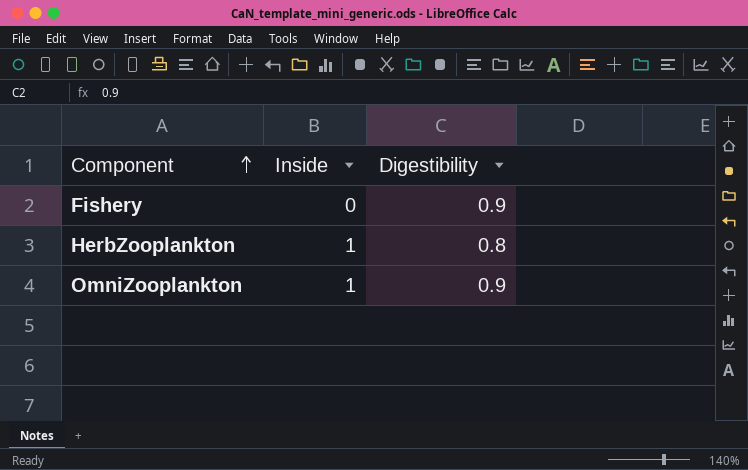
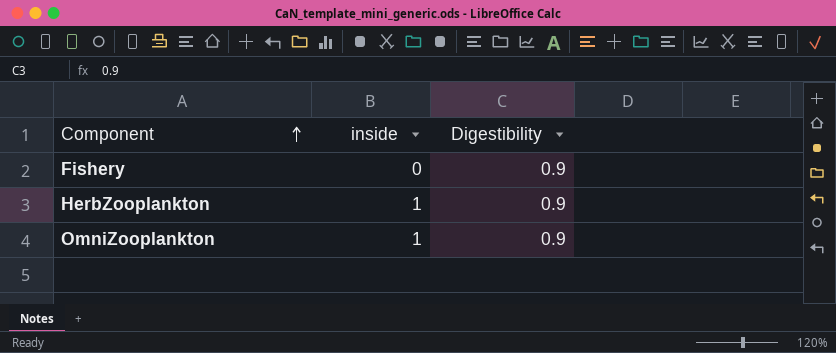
column name: Inside -> inside
HerbZooplankton | Digestibility: 0.8 -> 0.9

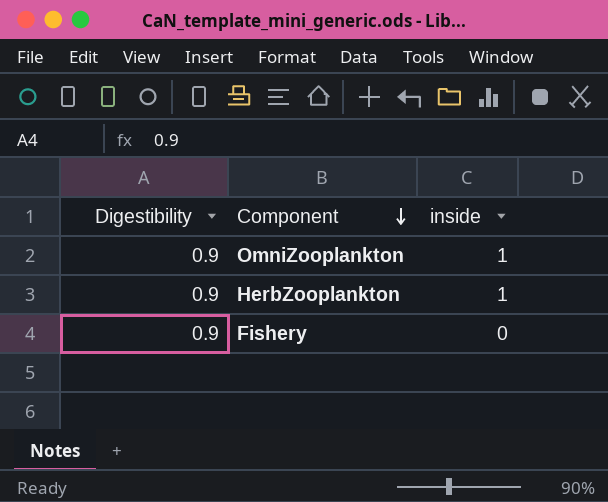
row order: Component ascending -> Component descending
column Digestibility | position: 3 -> 1

